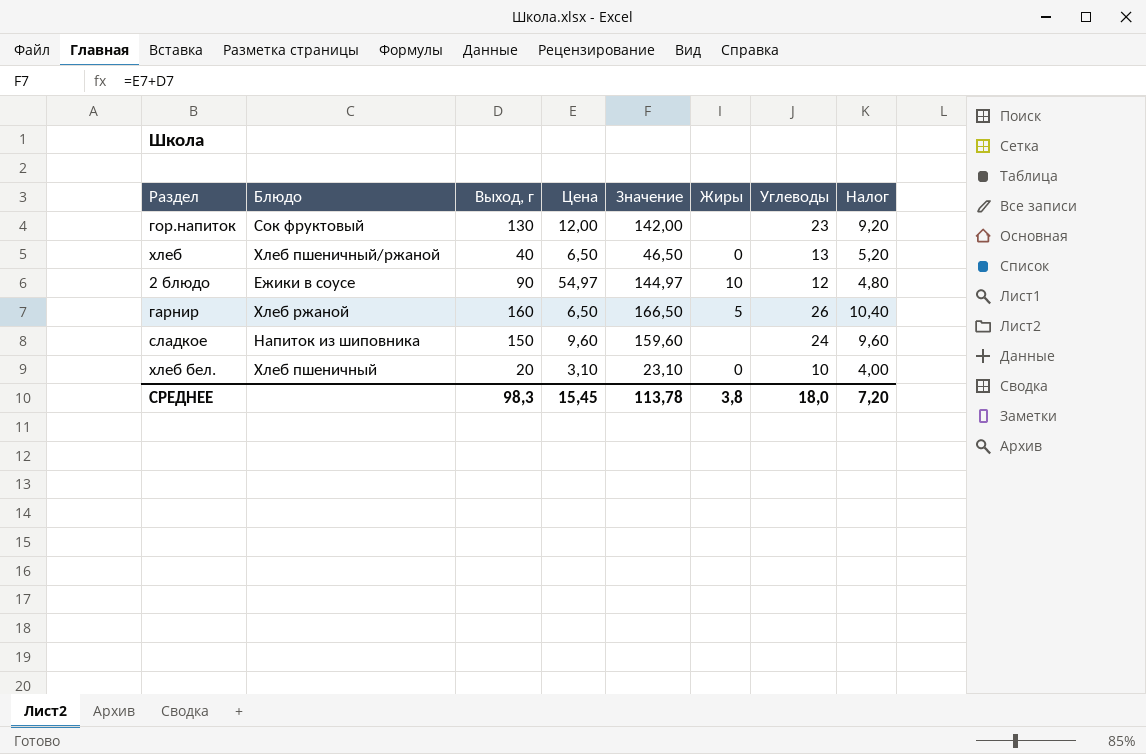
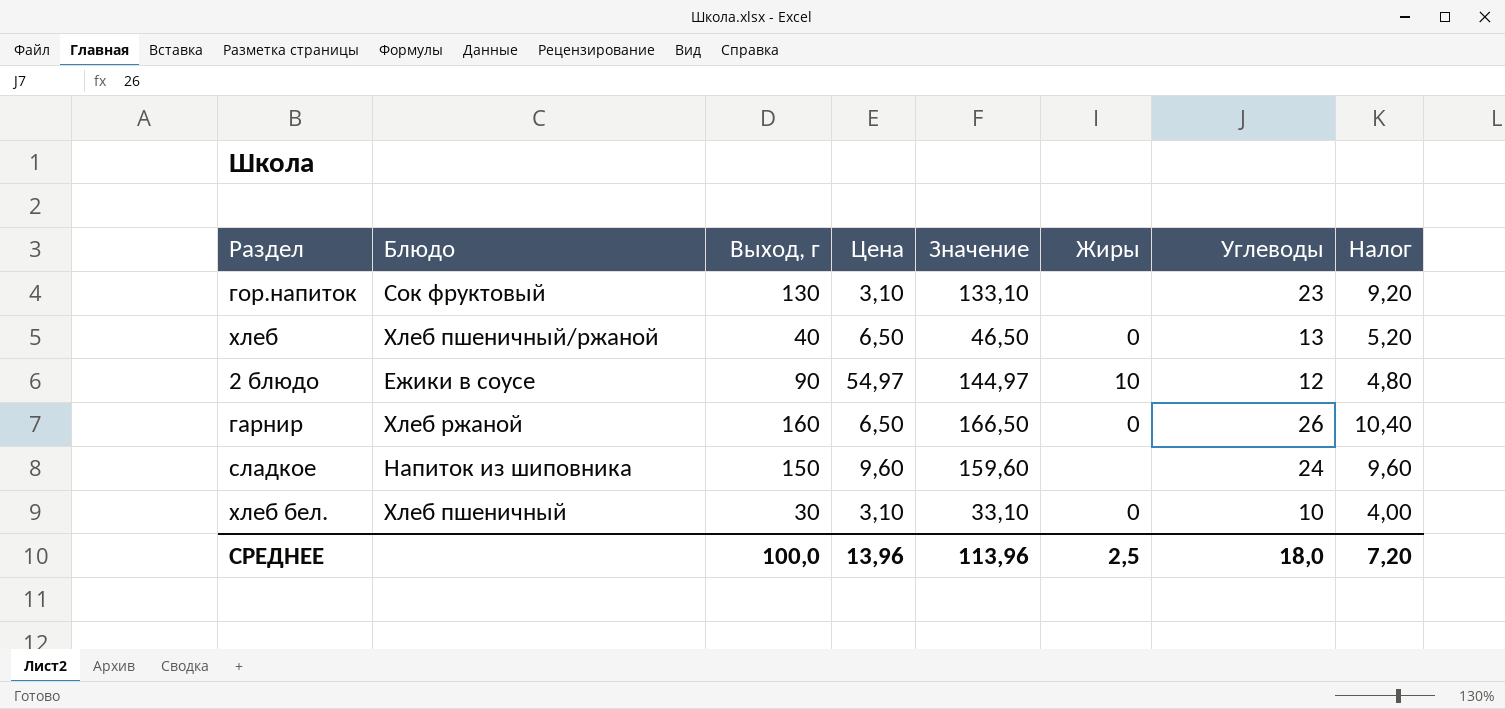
гор.напиток | Цена: 12,00 -> 3,10
гор.напиток | Значение: 142,00 -> 133,10
гарнир | Жиры: 5 -> 0
хлеб бел. | Выход, г: 20 -> 30
хлеб бел. | Значение: 23,10 -> 33,10
СРЕДНЕЕ | Выход, г: 98,3 -> 100,0
СРЕДНЕЕ | Цена: 15,45 -> 13,96
СРЕДНЕЕ | Значение: 113,78 -> 113,96
СРЕДНЕЕ | Жиры: 3,8 -> 2,5

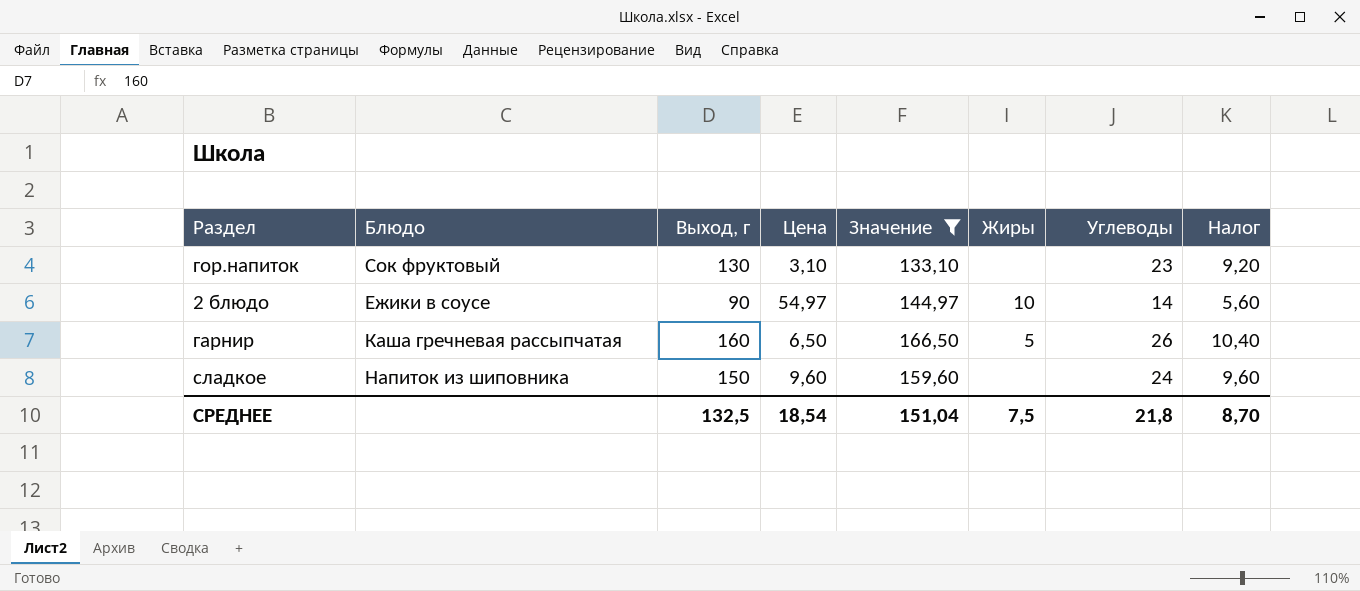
filter: none -> Значение >= 133,10
2 блюдо | Углеводы: 12 -> 14
2 блюдо | Налог: 4,80 -> 5,60
гарнир | Блюдо: Хлеб ржаной -> Каша гречневая рассыпчатая
гарнир | Жиры: 0 -> 5
СРЕДНЕЕ | Выход, г: 100,0 -> 132,5
СРЕДНЕЕ | Цена: 13,96 -> 18,54
СРЕДНЕЕ | Значение: 113,96 -> 151,04
СРЕДНЕЕ | Жиры: 2,5 -> 7,5
СРЕДНЕЕ | Углеводы: 18,0 -> 21,8
СРЕДНЕЕ | Налог: 7,20 -> 8,70

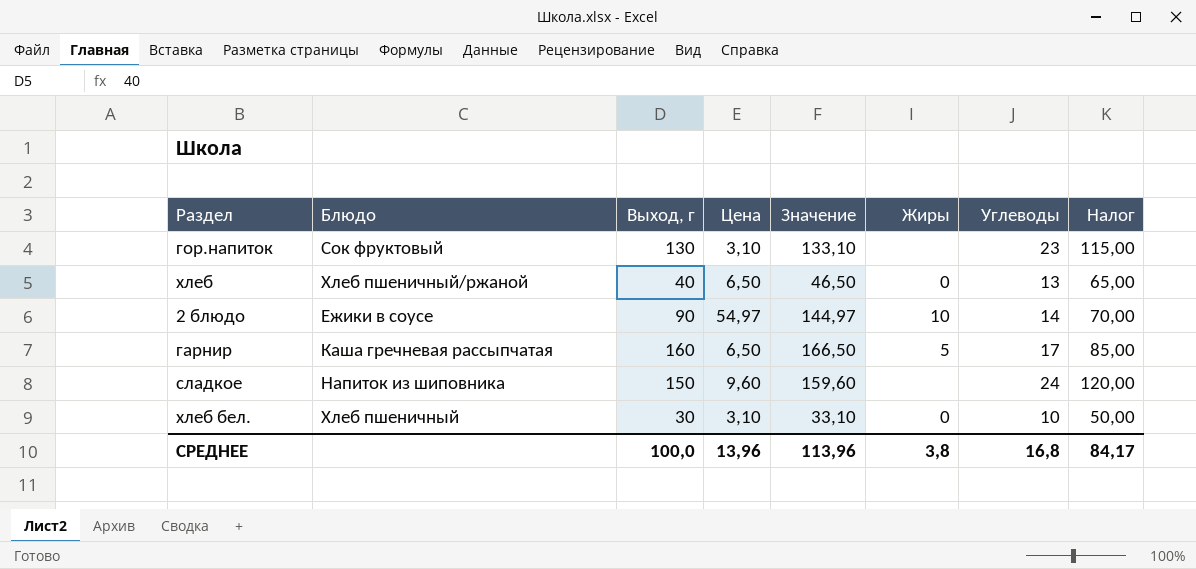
filter: Значение >= 133,10 -> none
column Налог | formula: [Углеводы] * 0,4 -> [Углеводы] * 5
гарнир | Углеводы: 26 -> 17
СРЕДНЕЕ | Выход, г: 132,5 -> 100,0
СРЕДНЕЕ | Цена: 18,54 -> 13,96
СРЕДНЕЕ | Значение: 151,04 -> 113,96
СРЕДНЕЕ | Жиры: 7,5 -> 3,8
СРЕДНЕЕ | Углеводы: 21,8 -> 16,8
СРЕДНЕЕ | Налог: 8,70 -> 84,17

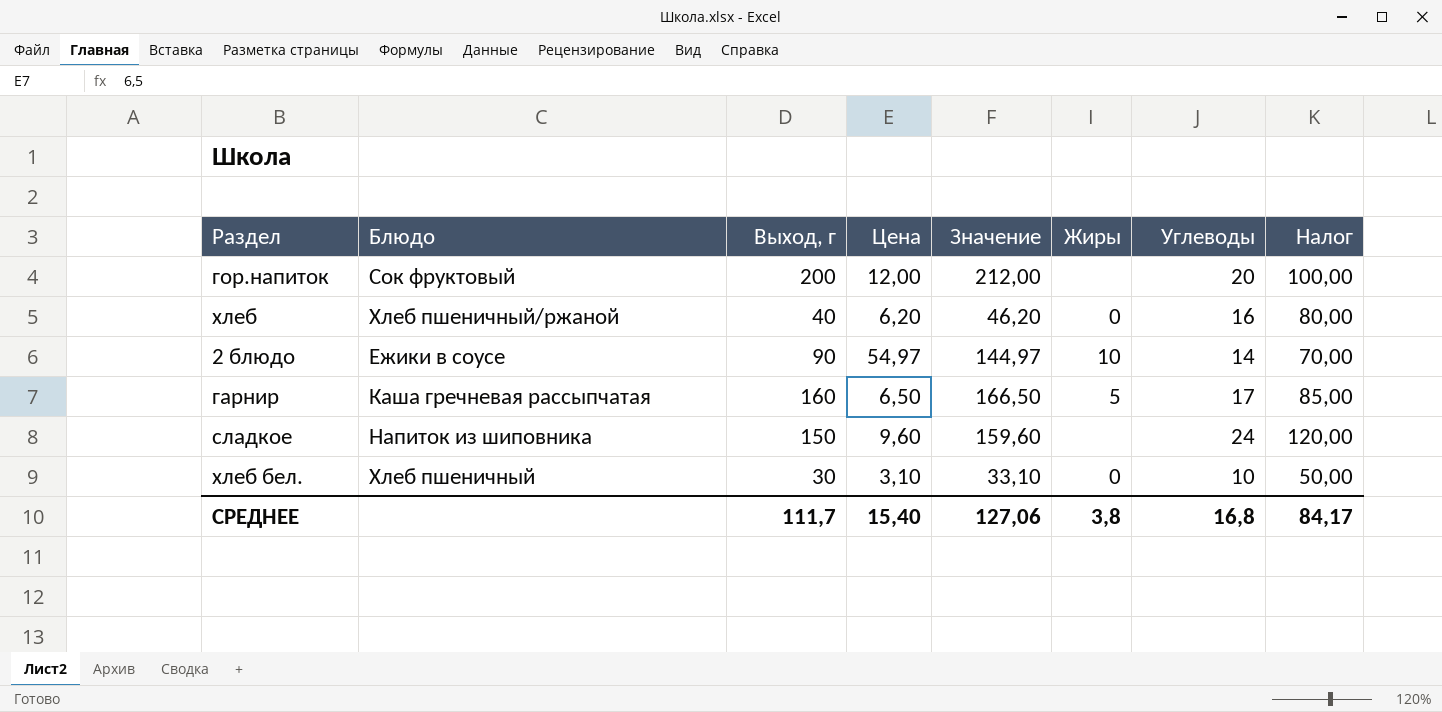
гор.напиток | Выход, г: 130 -> 200
гор.напиток | Цена: 3,10 -> 12,00
гор.напиток | Значение: 133,10 -> 212,00
гор.напиток | Углеводы: 23 -> 20
гор.напиток | Налог: 115,00 -> 100,00
хлеб | Цена: 6,50 -> 6,20
хлеб | Значение: 46,50 -> 46,20
хлеб | Углеводы: 13 -> 16
хлеб | Налог: 65,00 -> 80,00
СРЕДНЕЕ | Выход, г: 100,0 -> 111,7
СРЕДНЕЕ | Цена: 13,96 -> 15,40
СРЕДНЕЕ | Значение: 113,96 -> 127,06

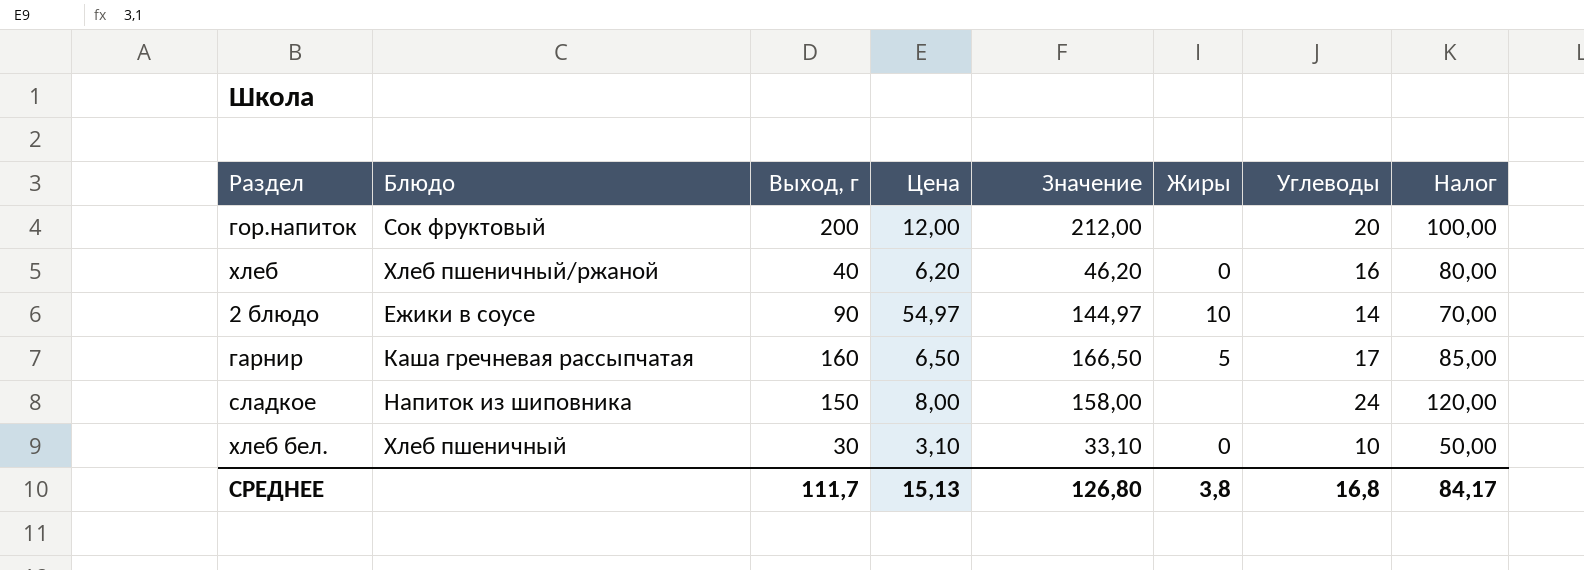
сладкое | Цена: 9,60 -> 8,00
сладкое | Значение: 159,60 -> 158,00
СРЕДНЕЕ | Цена: 15,40 -> 15,13
СРЕДНЕЕ | Значение: 127,06 -> 126,80

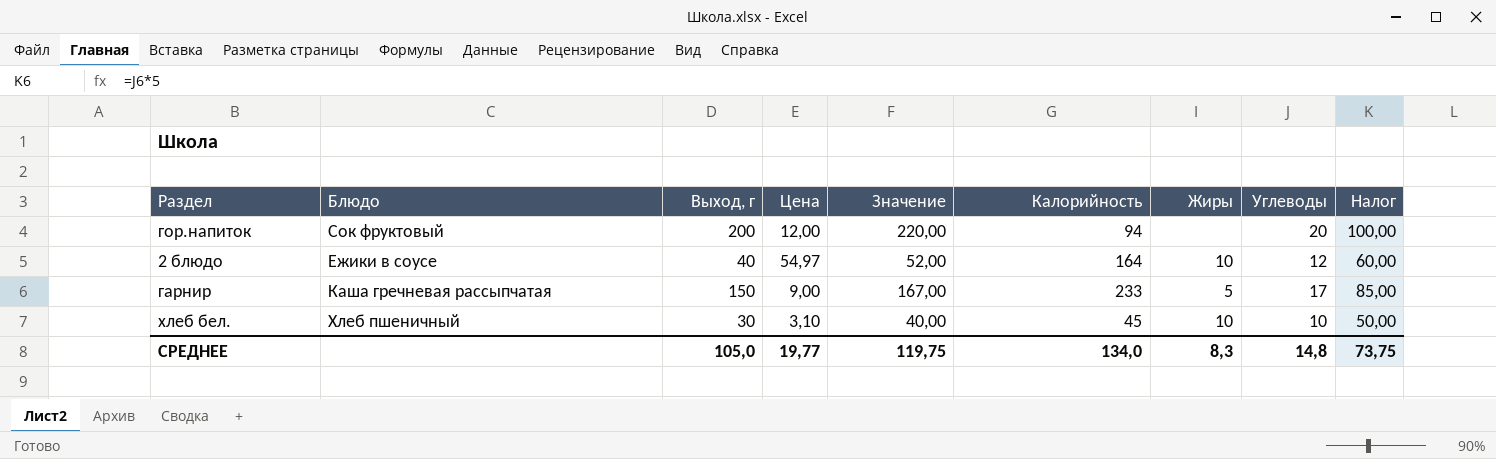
column Значение | formula: [Выход, г] + [Цена] -> [Выход, г] + [Углеводы]
column Калорийность | position: none -> 6
row хлеб: Хлеб пшеничный/ржаной | 40 | 6,20 | 46,20 | 0 | 16 | 80,00 -> none
row сладкое: Напиток из шиповника | 150 | 8,00 | 158,00 | none | 24 | 120,00 -> none
2 блюдо | Выход, г: 90 -> 40
2 блюдо | Углеводы: 14 -> 12
2 блюдо | Налог: 70,00 -> 60,00
гарнир | Выход, г: 160 -> 150
гарнир | Цена: 6,50 -> 9,00
хлеб бел. | Жиры: 0 -> 10
СРЕДНЕЕ | Выход, г: 111,7 -> 105,0
СРЕДНЕЕ | Цена: 15,13 -> 19,77
СРЕДНЕЕ | Значение: 126,80 -> 119,75
СРЕДНЕЕ | Жиры: 3,8 -> 8,3
СРЕДНЕЕ | Углеводы: 16,8 -> 14,8
СРЕДНЕЕ | Налог: 84,17 -> 73,75

